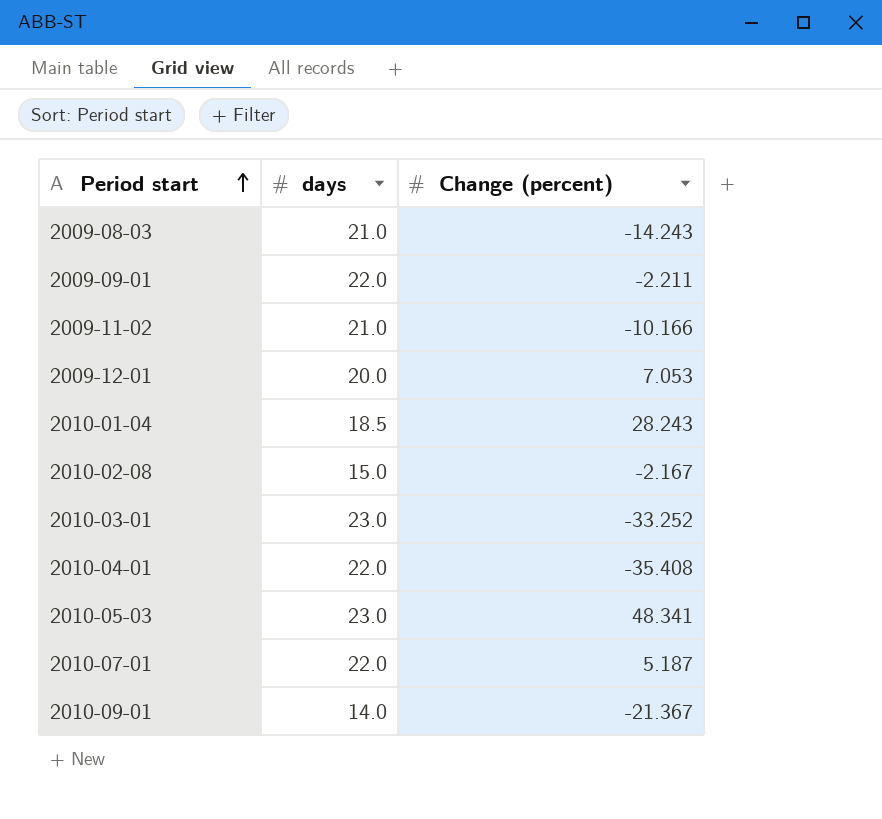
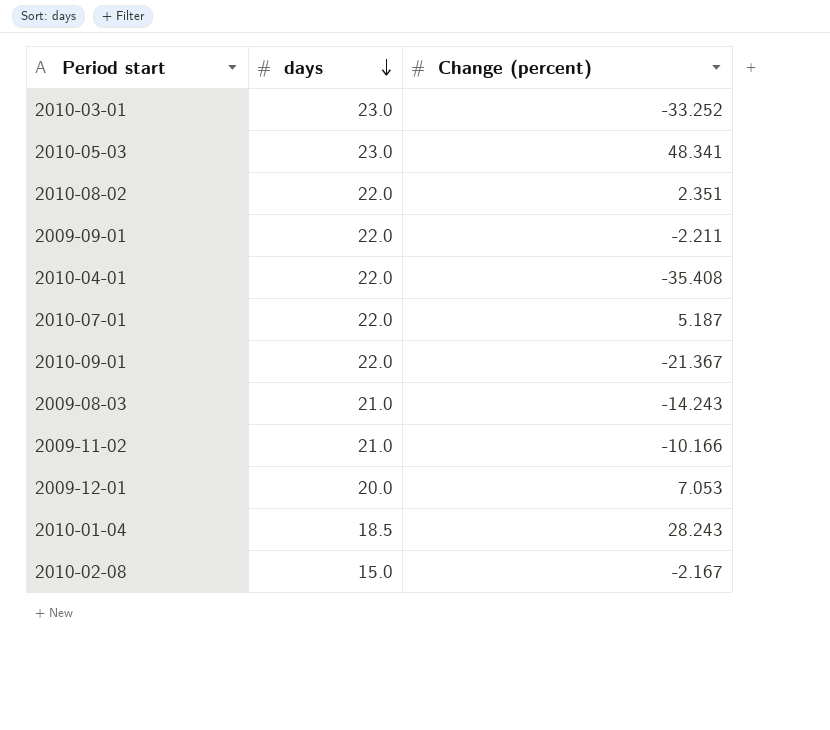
row order: Period start ascending -> days descending
row 2010-08-02: none -> 22.0 | 2.351
2010-09-01 | days: 14.0 -> 22.0

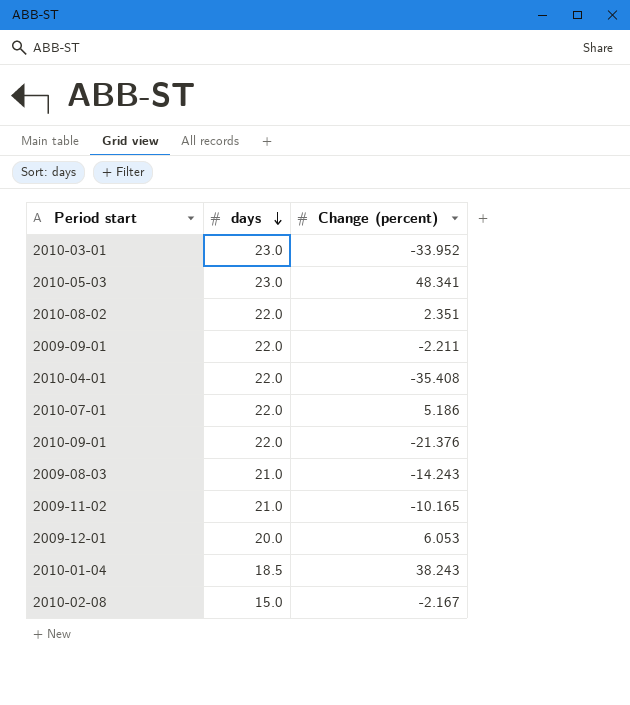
2010-03-01 | Change (percent): -33.252 -> -33.952
2010-07-01 | Change (percent): 5.187 -> 5.186
2010-09-01 | Change (percent): -21.367 -> -21.376
2009-11-02 | Change (percent): -10.166 -> -10.165
2009-12-01 | Change (percent): 7.053 -> 6.053
2010-01-04 | Change (percent): 28.243 -> 38.243

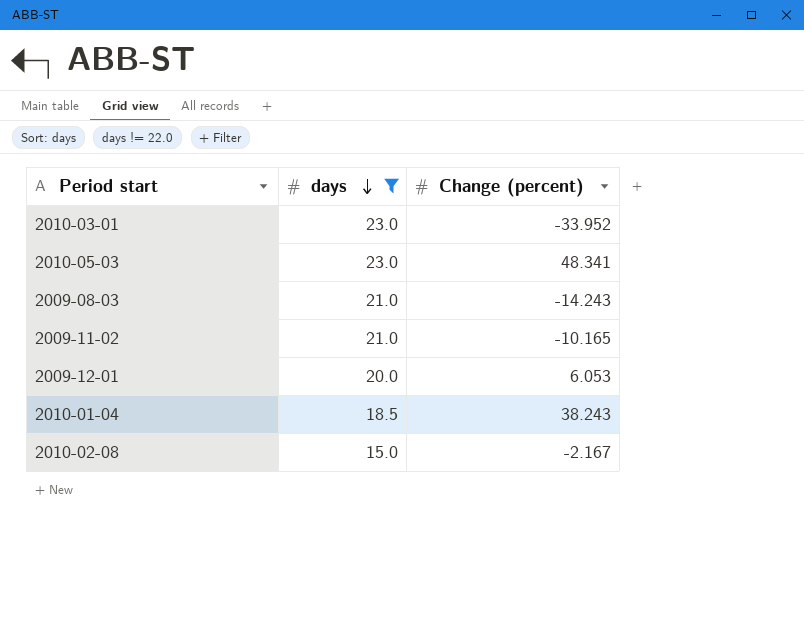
filter: none -> days != 22.0

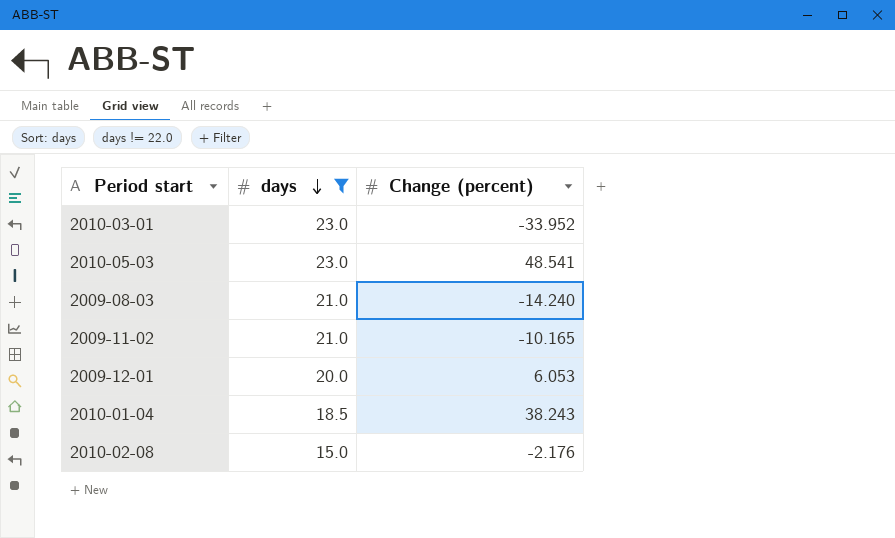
2010-05-03 | Change (percent): 48.341 -> 48.541
2009-08-03 | Change (percent): -14.243 -> -14.240
2010-02-08 | Change (percent): -2.167 -> -2.176

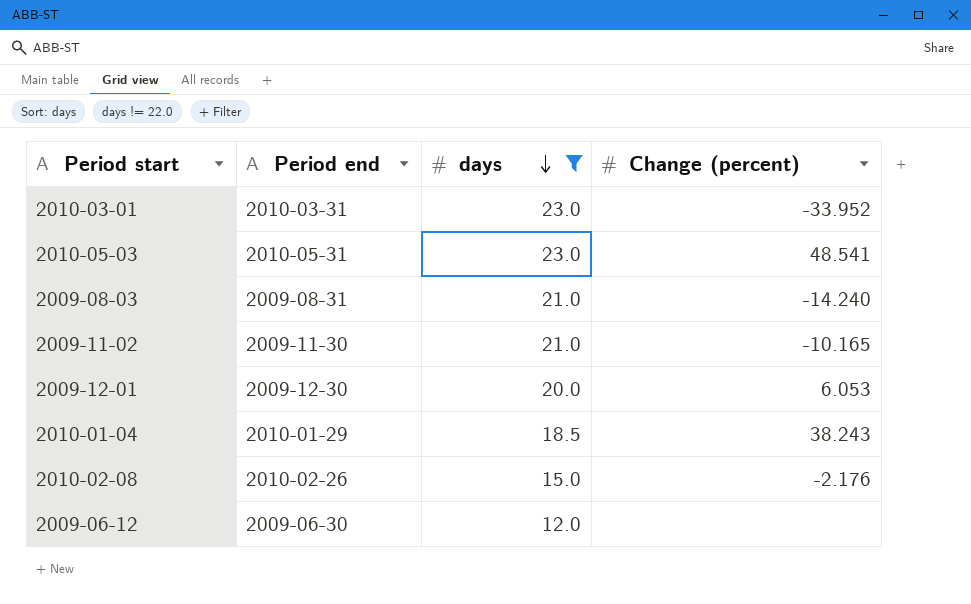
column Period end | position: none -> 2
row 2009-06-12: none -> 2009-06-30 | 12.0 | none

